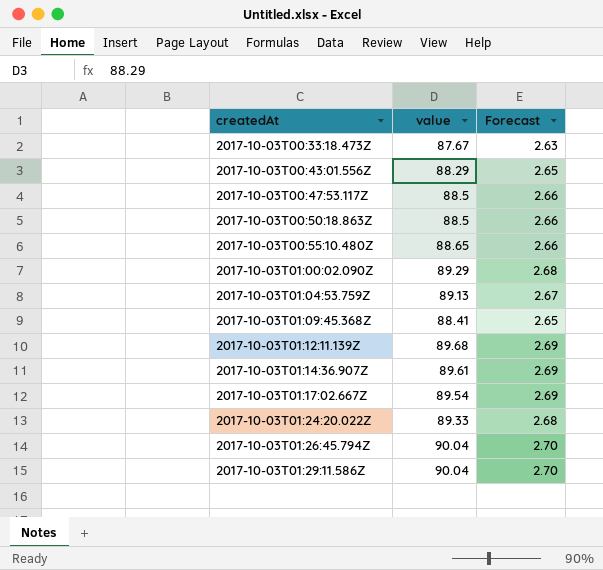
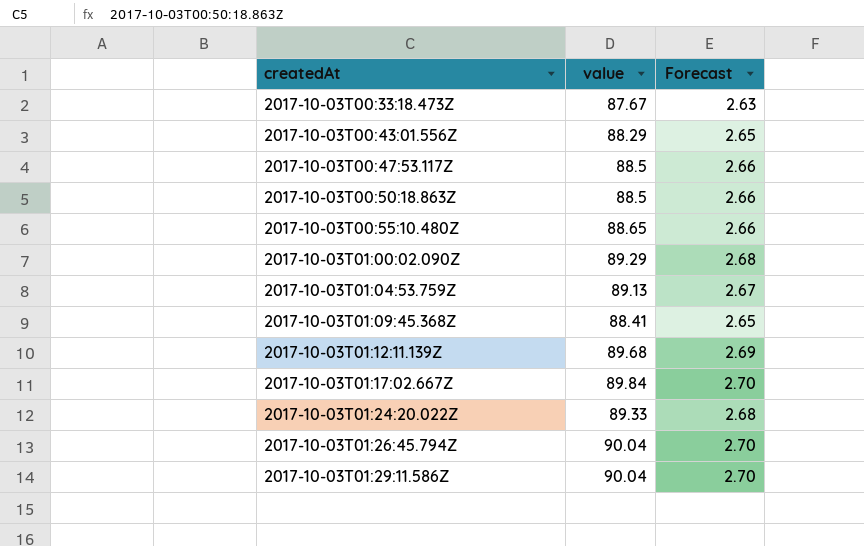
row 2017-10-03T01:14:36.907Z: 89.61 | 2.69 -> none
2017-10-03T01:17:02.667Z | value: 89.54 -> 89.84
2017-10-03T01:17:02.667Z | Forecast: 2.69 -> 2.70

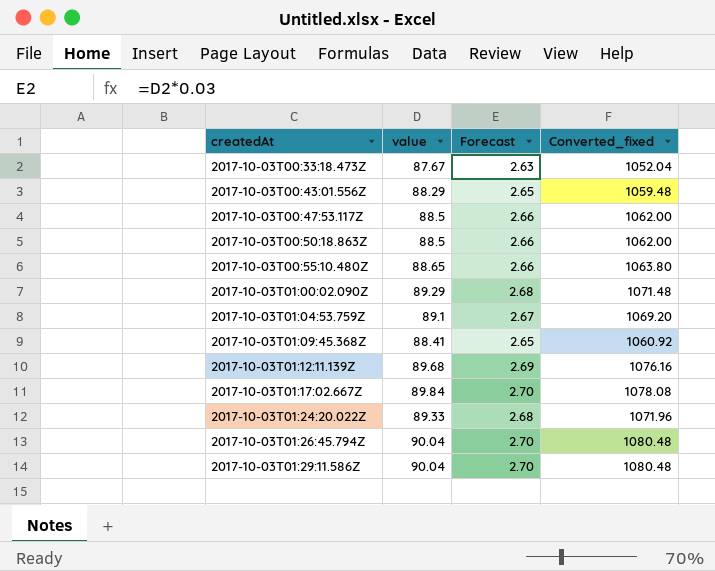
column Converted_fixed | formula: none -> [value] * 12
2017-10-03T01:04:53.759Z | value: 89.13 -> 89.1

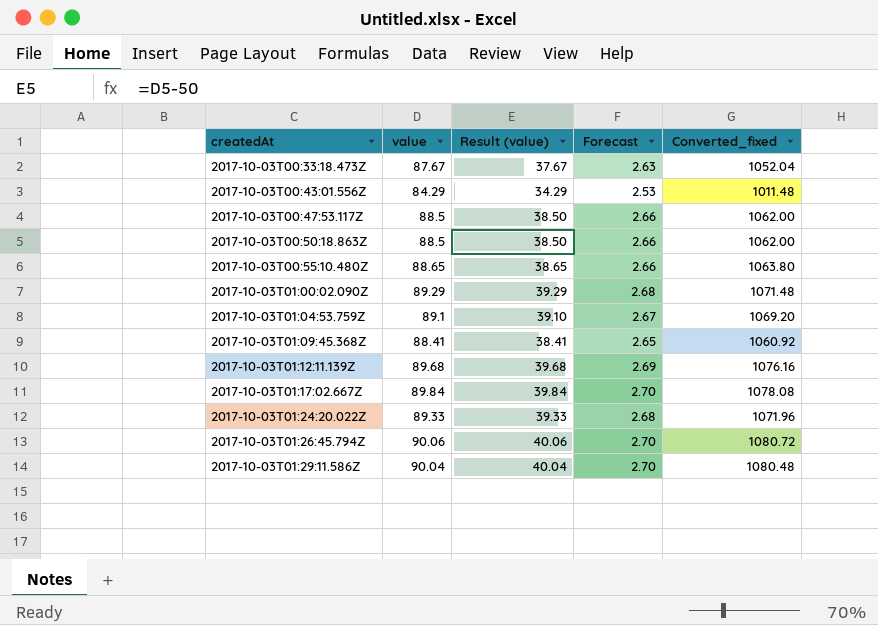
column Result (value) | formula: none -> [value] - 50
2017-10-03T00:43:01.556Z | value: 88.29 -> 84.29
2017-10-03T00:43:01.556Z | Forecast: 2.65 -> 2.53
2017-10-03T00:43:01.556Z | Converted_fixed: 1059.48 -> 1011.48
2017-10-03T01:26:45.794Z | value: 90.04 -> 90.06
2017-10-03T01:26:45.794Z | Converted_fixed: 1080.48 -> 1080.72

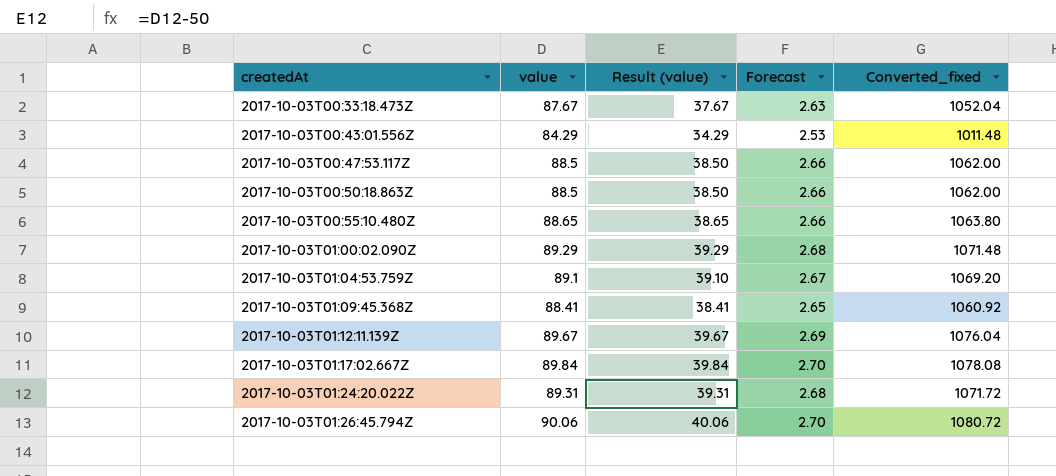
row 2017-10-03T01:29:11.586Z: 90.04 | 40.04 | 2.70 | 1080.48 -> none
2017-10-03T01:12:11.139Z | value: 89.68 -> 89.67
2017-10-03T01:12:11.139Z | Result (value): 39.68 -> 39.67
2017-10-03T01:12:11.139Z | Converted_fixed: 1076.16 -> 1076.04
2017-10-03T01:24:20.022Z | value: 89.33 -> 89.31
2017-10-03T01:24:20.022Z | Result (value): 39.33 -> 39.31
2017-10-03T01:24:20.022Z | Converted_fixed: 1071.96 -> 1071.72

